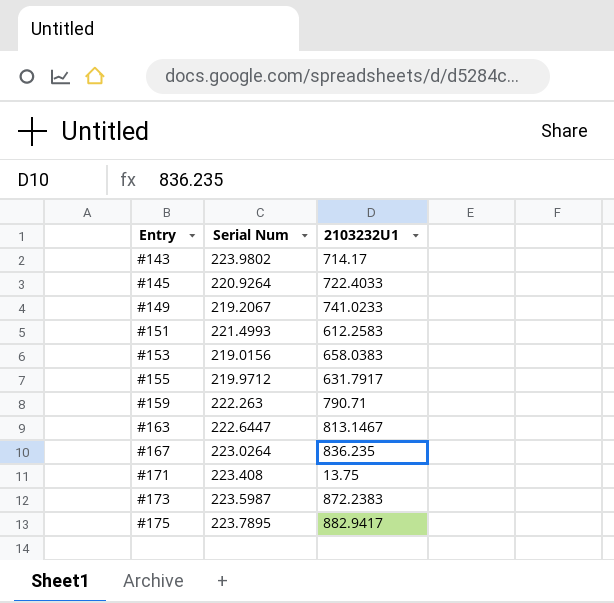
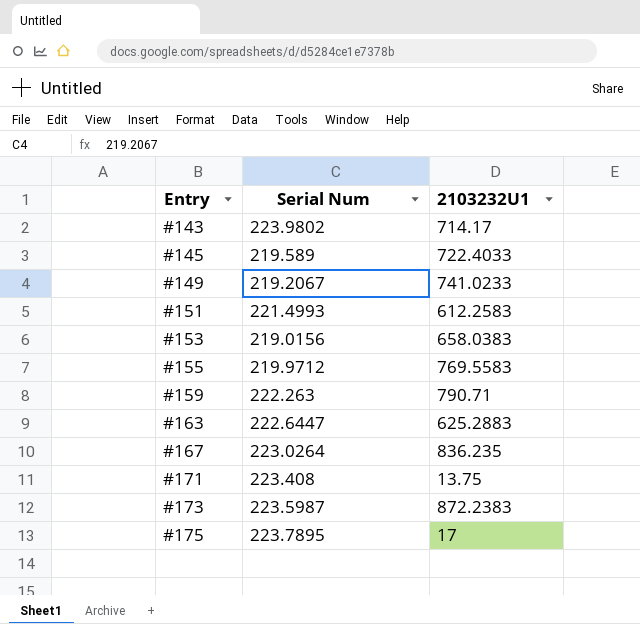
#145 | Serial Num: 220.9264 -> 219.589
#155 | 2103232U1: 631.7917 -> 769.5583
#163 | 2103232U1: 813.1467 -> 625.2883
#175 | 2103232U1: 882.9417 -> 17

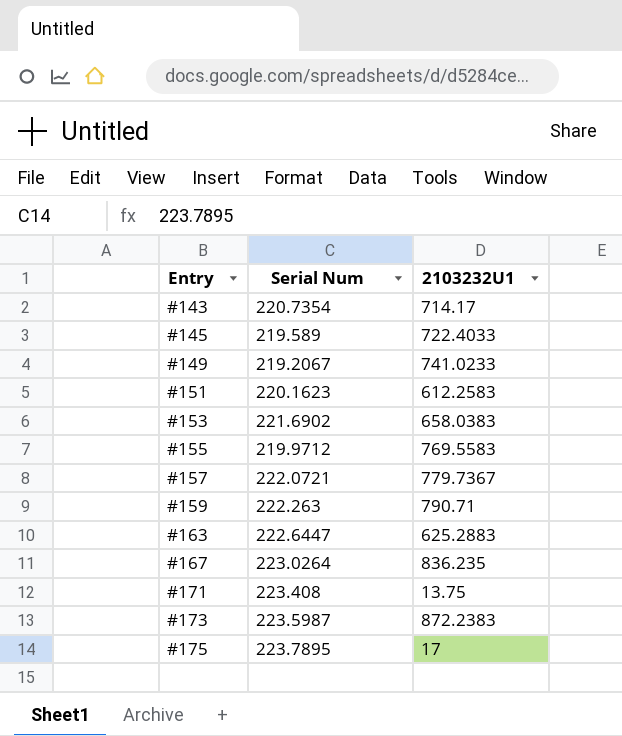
#143 | Serial Num: 223.9802 -> 220.7354
#151 | Serial Num: 221.4993 -> 220.1623
#153 | Serial Num: 219.0156 -> 221.6902
row #157: none -> 222.0721 | 779.7367

